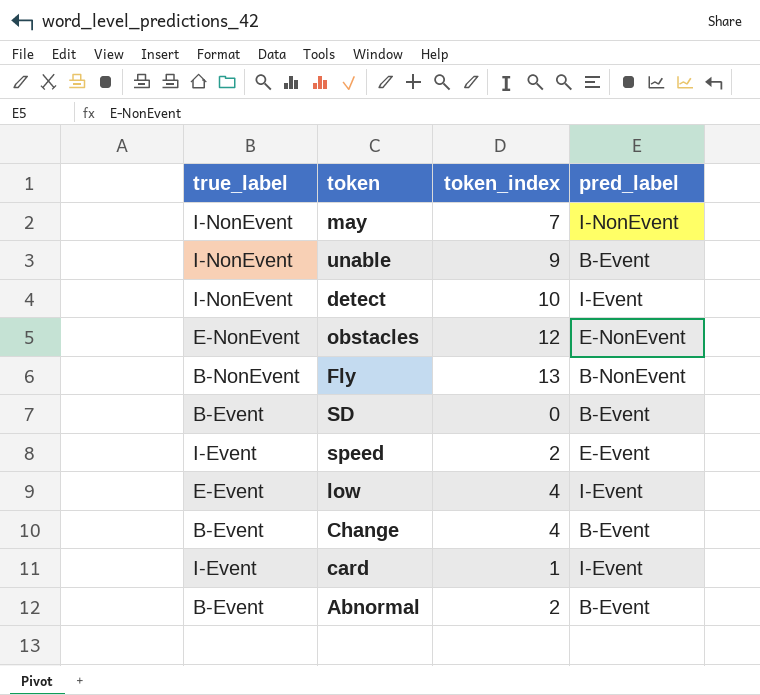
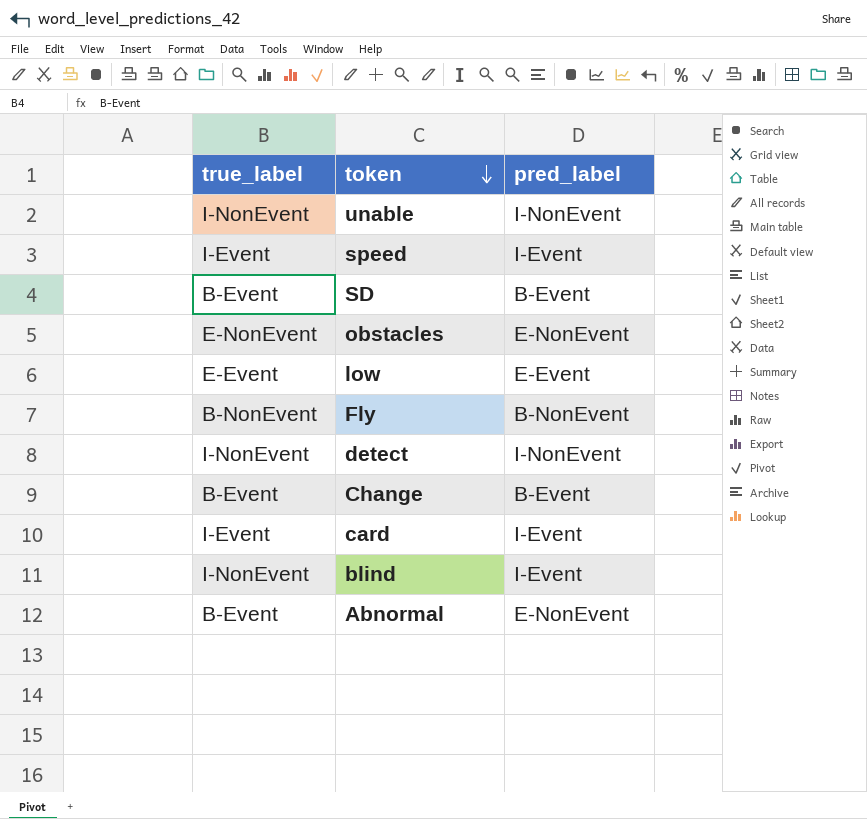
row order: none -> token descending
column token_index | position: 3 -> none
row may: I-NonEvent | 7 | I-NonEvent -> none
unable | pred_label: B-Event -> I-NonEvent
speed | pred_label: E-Event -> I-Event
low | pred_label: I-Event -> E-Event
detect | pred_label: I-Event -> I-NonEvent
row blind: none -> I-NonEvent | I-Event
Abnormal | pred_label: B-Event -> E-NonEvent

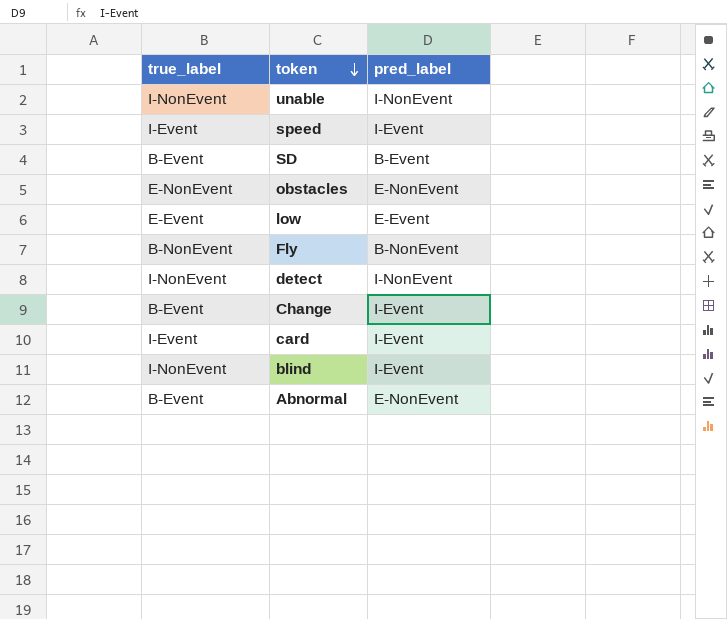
Change | pred_label: B-Event -> I-Event

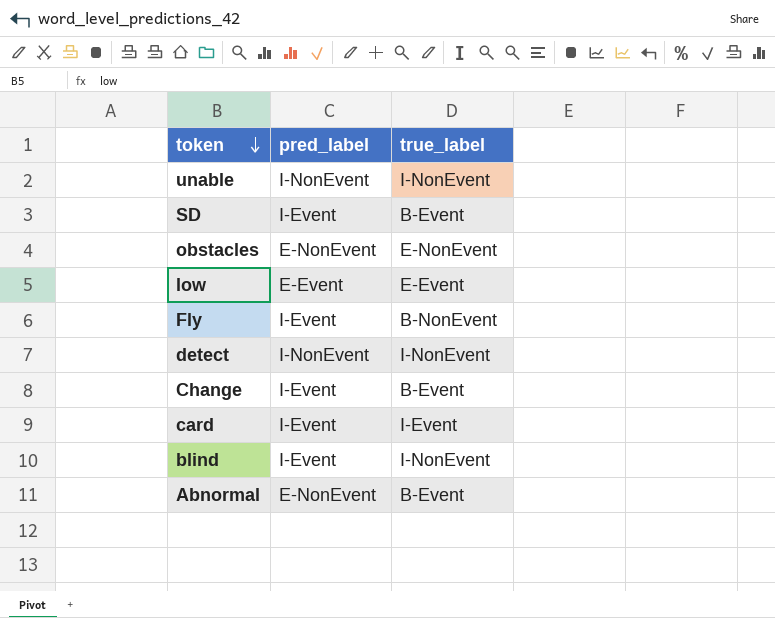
column true_label | position: 1 -> 3
row speed: I-Event | I-Event -> none
SD | pred_label: B-Event -> I-Event
Fly | pred_label: B-NonEvent -> I-Event

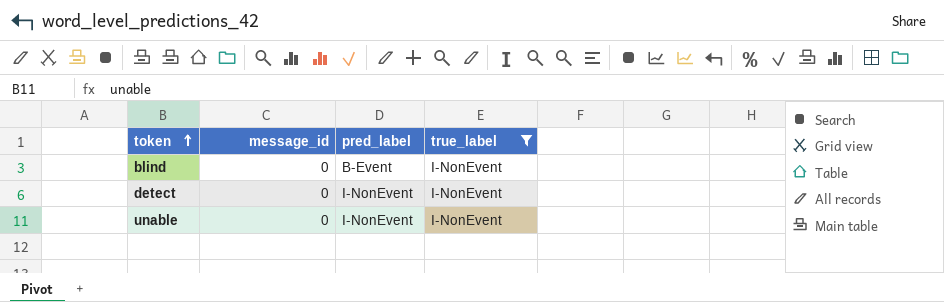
filter: none -> true_label = I-NonEvent
row order: token descending -> token ascending
column message_id | position: none -> 2
blind | pred_label: I-Event -> B-Event

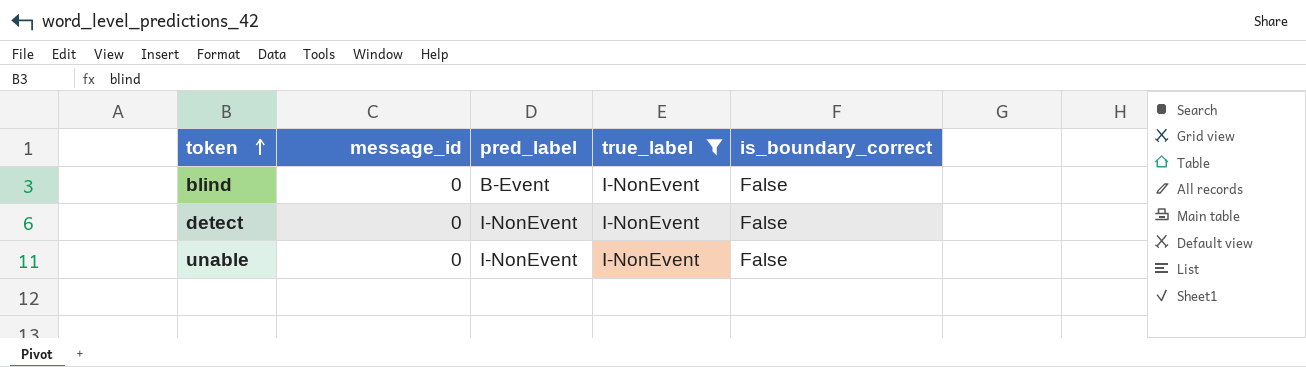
column is_boundary_correct | position: none -> 5

